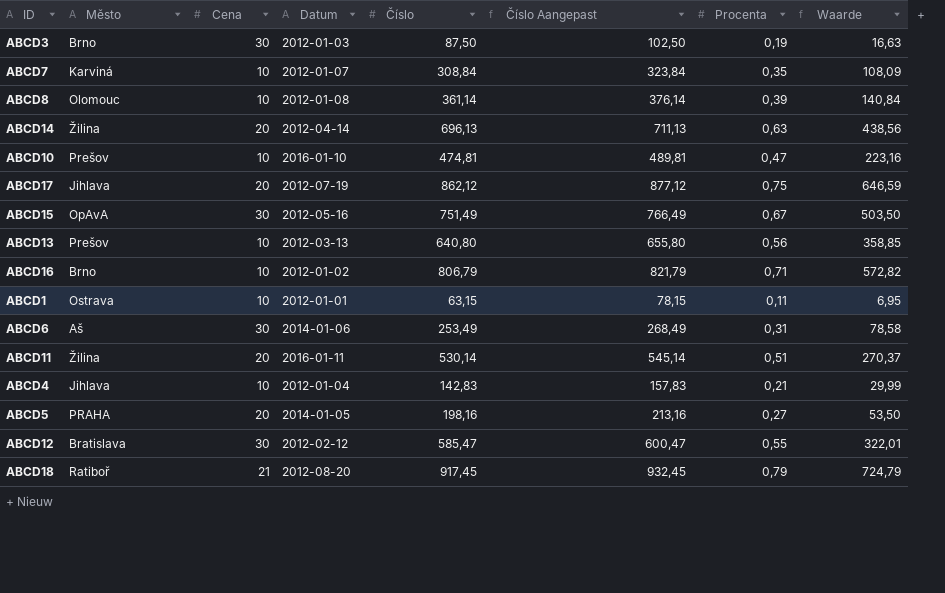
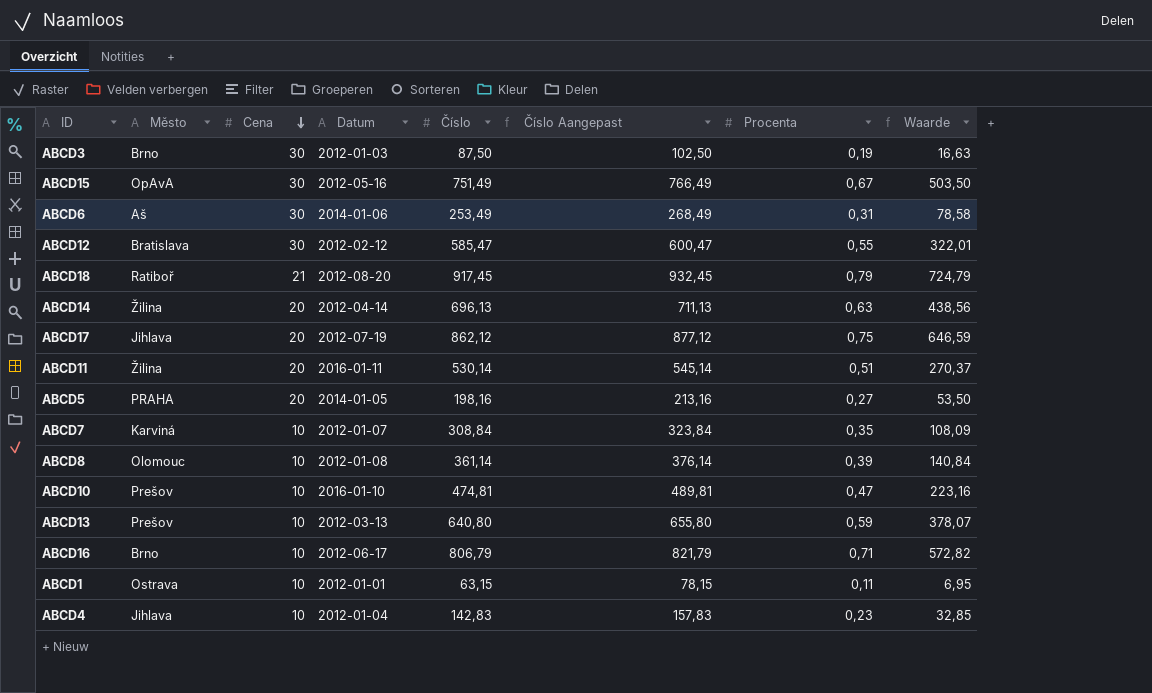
row order: none -> Cena descending
ABCD13 | Procenta: 0,56 -> 0,59
ABCD13 | Waarde: 358,85 -> 378,07
ABCD16 | Datum: 2012-01-02 -> 2012-06-17
ABCD4 | Procenta: 0,21 -> 0,23
ABCD4 | Waarde: 29,99 -> 32,85

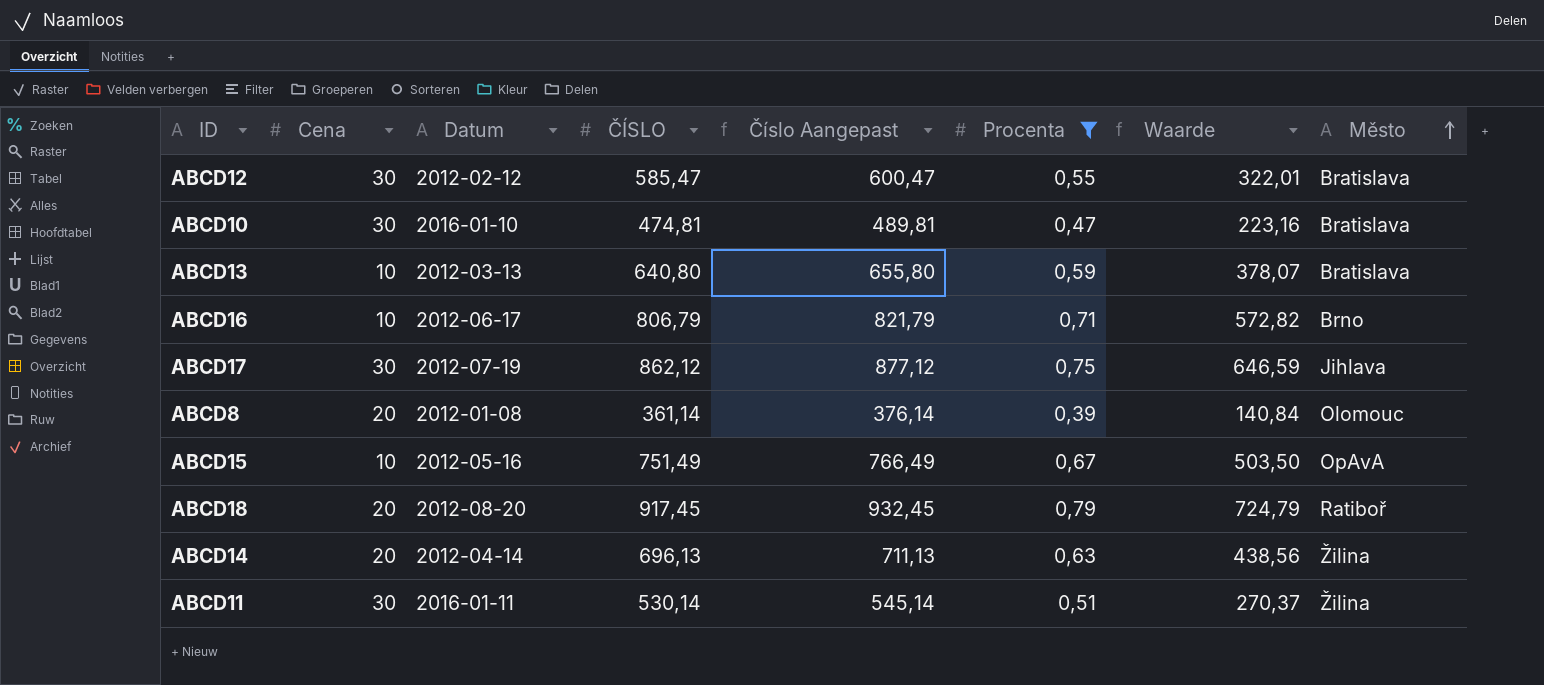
filter: none -> Procenta >= 0,39
row order: Cena descending -> Město ascending
column name: Číslo -> ČÍSLO
column Město | position: 2 -> 8
ABCD10 | Cena: 10 -> 30
ABCD10 | Město: Prešov -> Bratislava
ABCD13 | Město: Prešov -> Bratislava
ABCD17 | Cena: 20 -> 30
ABCD8 | Cena: 10 -> 20
ABCD15 | Cena: 30 -> 10
ABCD18 | Cena: 21 -> 20
ABCD11 | Cena: 20 -> 30

